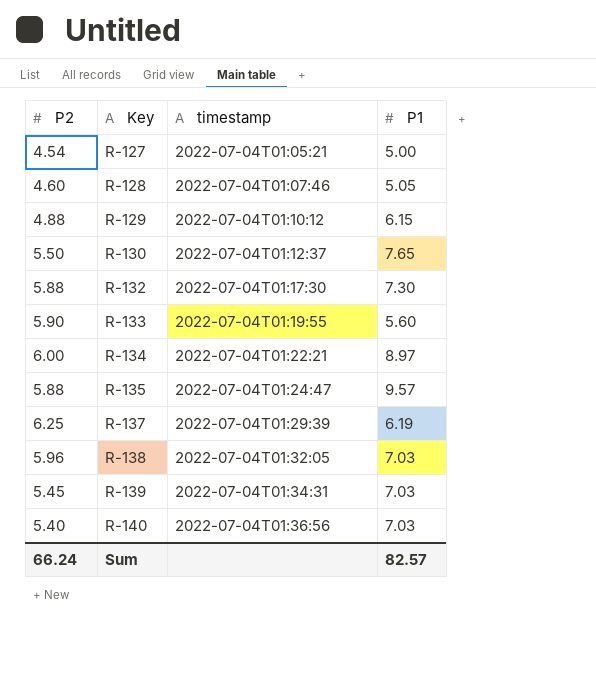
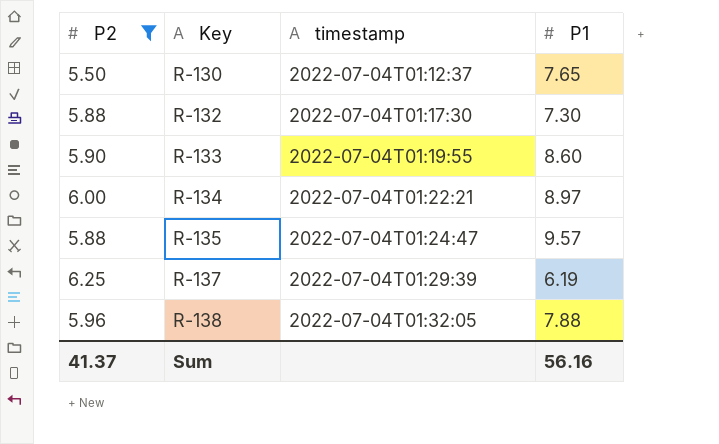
filter: none -> P2 >= 5.50
R-133 | P1: 5.60 -> 8.60
R-138 | P1: 7.03 -> 7.88
Sum | P2: 66.24 -> 41.37
Sum | P1: 82.57 -> 56.16

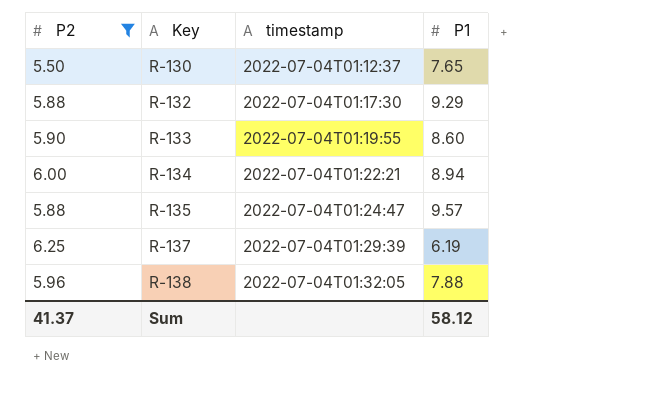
R-132 | P1: 7.30 -> 9.29
R-134 | P1: 8.97 -> 8.94
Sum | P1: 56.16 -> 58.12

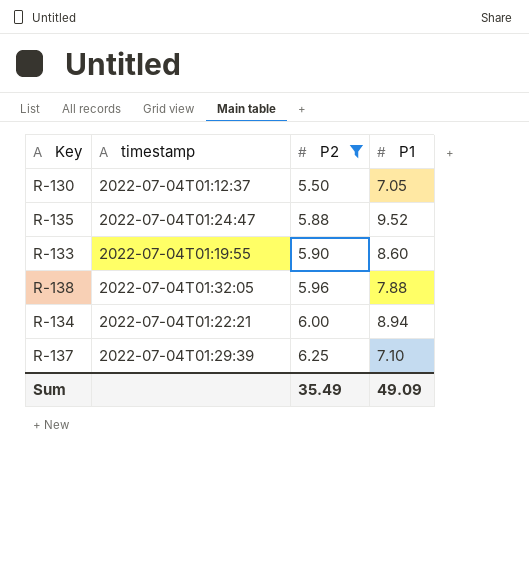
row order: Key ascending -> P2 ascending
column P2 | position: 1 -> 3
row R-132: 5.88 | 2022-07-04T01:17:30 | 9.29 -> none
R-130 | P1: 7.65 -> 7.05
R-135 | P1: 9.57 -> 9.52
R-137 | P1: 6.19 -> 7.10
Sum | P2: 41.37 -> 35.49
Sum | P1: 58.12 -> 49.09

